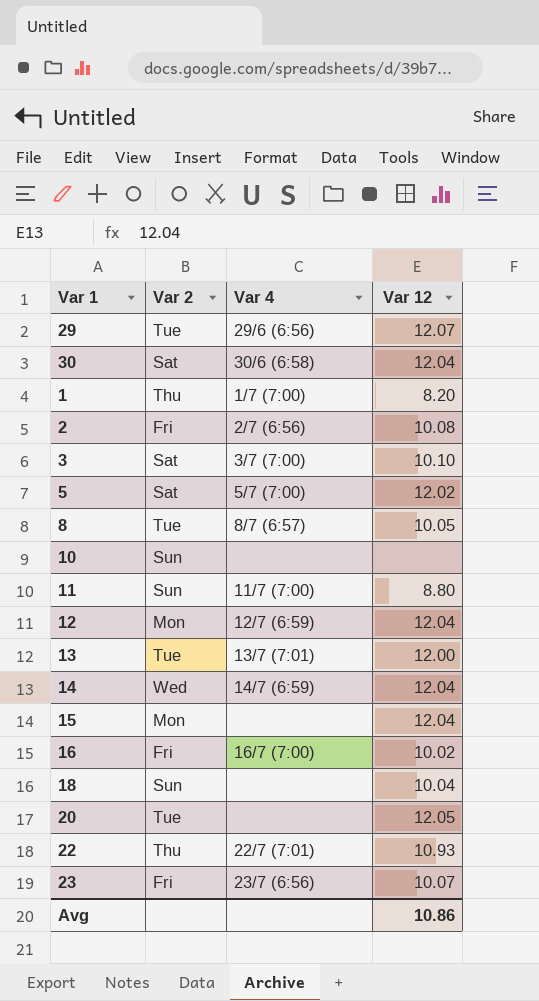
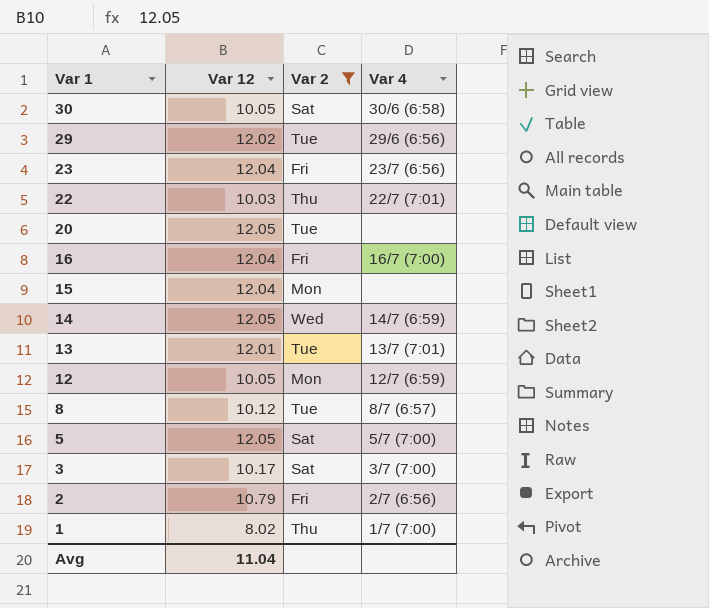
filter: none -> Var 2 != Sun
row order: none -> Var 1 descending
column Var 12 | position: 4 -> 2
30 | Var 12: 12.04 -> 10.05
29 | Var 12: 12.07 -> 12.02
23 | Var 12: 10.07 -> 12.04
22 | Var 12: 10.93 -> 10.03
16 | Var 12: 10.02 -> 12.04
14 | Var 12: 12.04 -> 12.05
13 | Var 12: 12.00 -> 12.01
12 | Var 12: 12.04 -> 10.05
8 | Var 12: 10.05 -> 10.12
5 | Var 12: 12.02 -> 12.05
3 | Var 12: 10.10 -> 10.17
2 | Var 12: 10.08 -> 10.79
1 | Var 12: 8.20 -> 8.02
Avg | Var 12: 10.86 -> 11.04

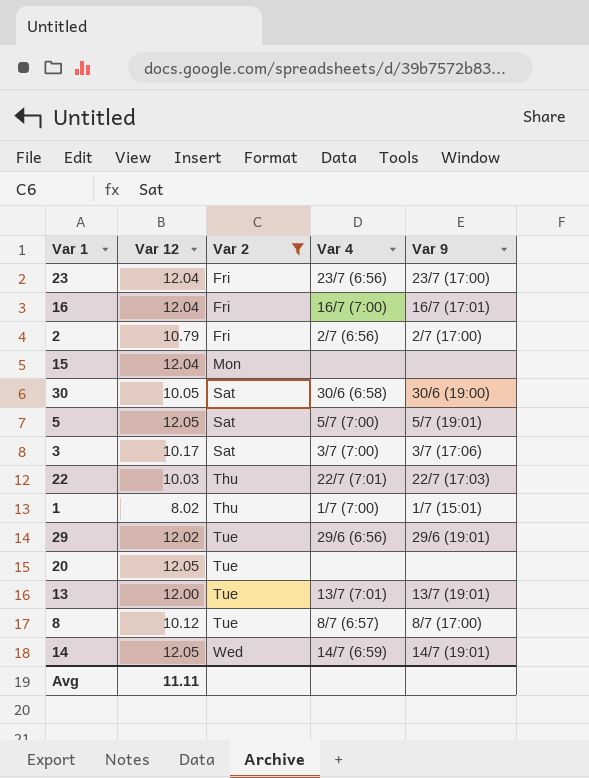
row order: Var 1 descending -> Var 2 ascending
column Var 9 | position: none -> 5
row 12: 10.05 | Mon | 12/7 (6:59) -> none
13 | Var 12: 12.01 -> 12.00
Avg | Var 12: 11.04 -> 11.11

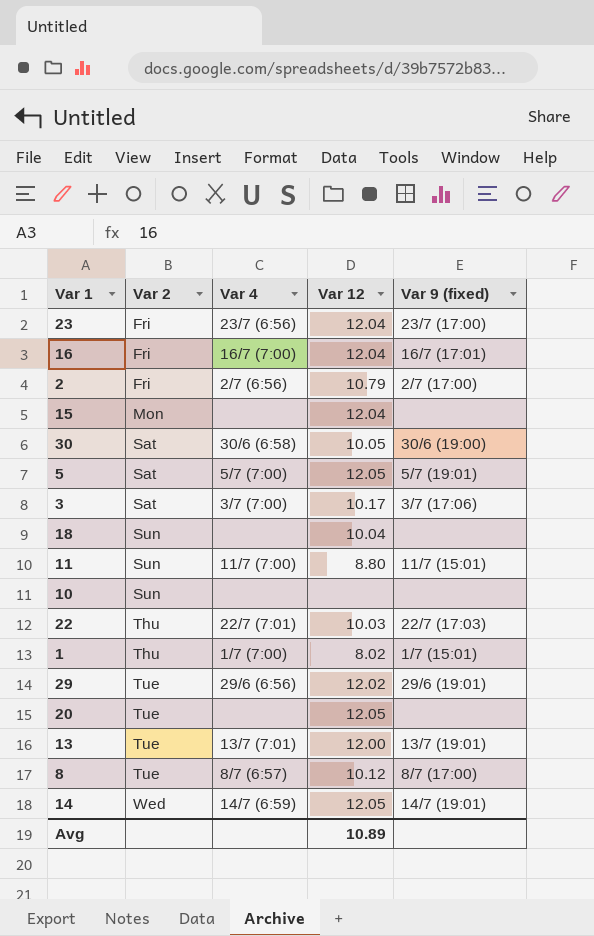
filter: Var 2 != Sun -> none
column Var 12 | position: 2 -> 4
column name: Var 9 -> Var 9 (fixed)
Avg | Var 12: 11.11 -> 10.89

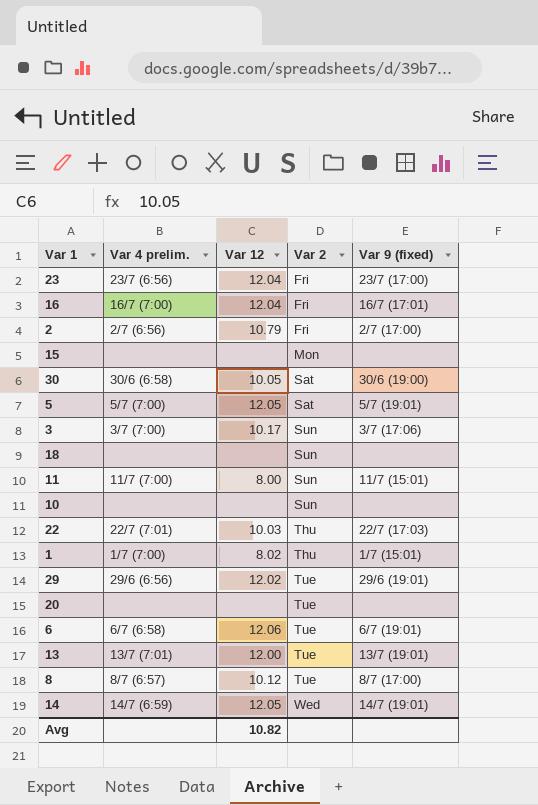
column name: Var 4 -> Var 4 prelim.
column Var 2 | position: 2 -> 4
15 | Var 12: 12.04 -> none
3 | Var 2: Sat -> Sun
18 | Var 12: 10.04 -> none
11 | Var 12: 8.80 -> 8.00
20 | Var 12: 12.05 -> none
row 6: none -> 6/7 (6:58) | 12.06 | Tue | 6/7 (19:01)
Avg | Var 12: 10.89 -> 10.82

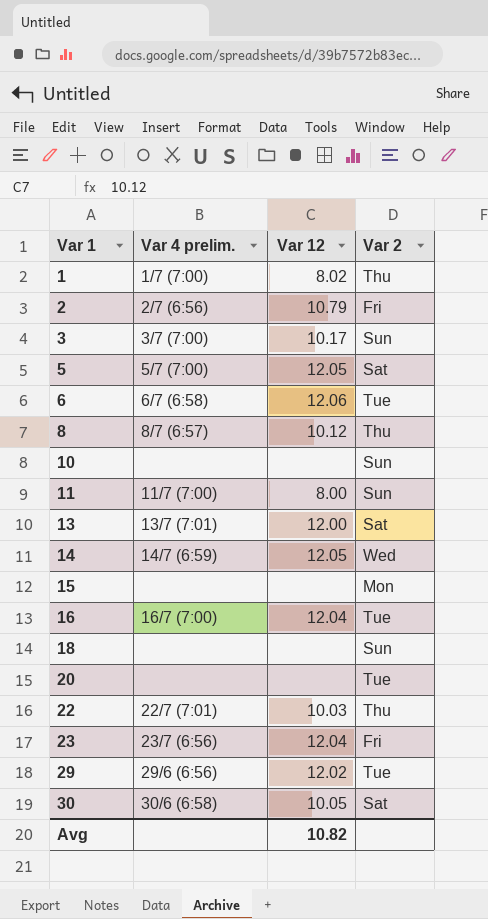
row order: Var 2 ascending -> Var 1 ascending
column Var 9 (fixed) | position: 5 -> none
8 | Var 2: Tue -> Thu
13 | Var 2: Tue -> Sat
16 | Var 2: Fri -> Tue

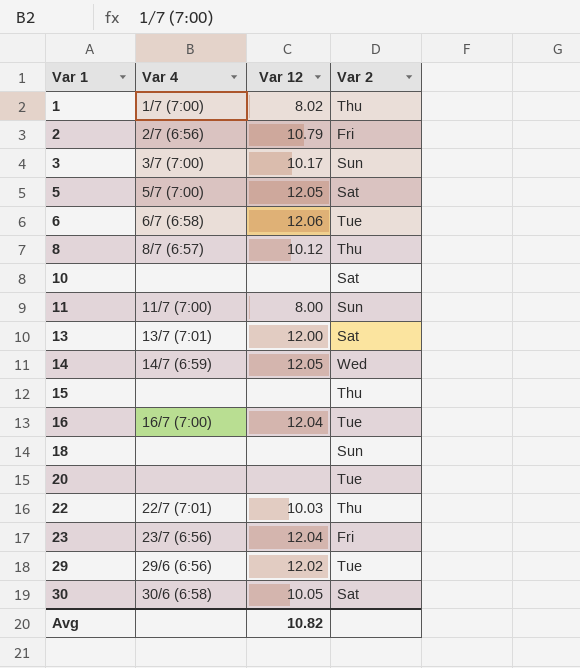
column name: Var 4 prelim. -> Var 4
10 | Var 2: Sun -> Sat
15 | Var 2: Mon -> Thu

